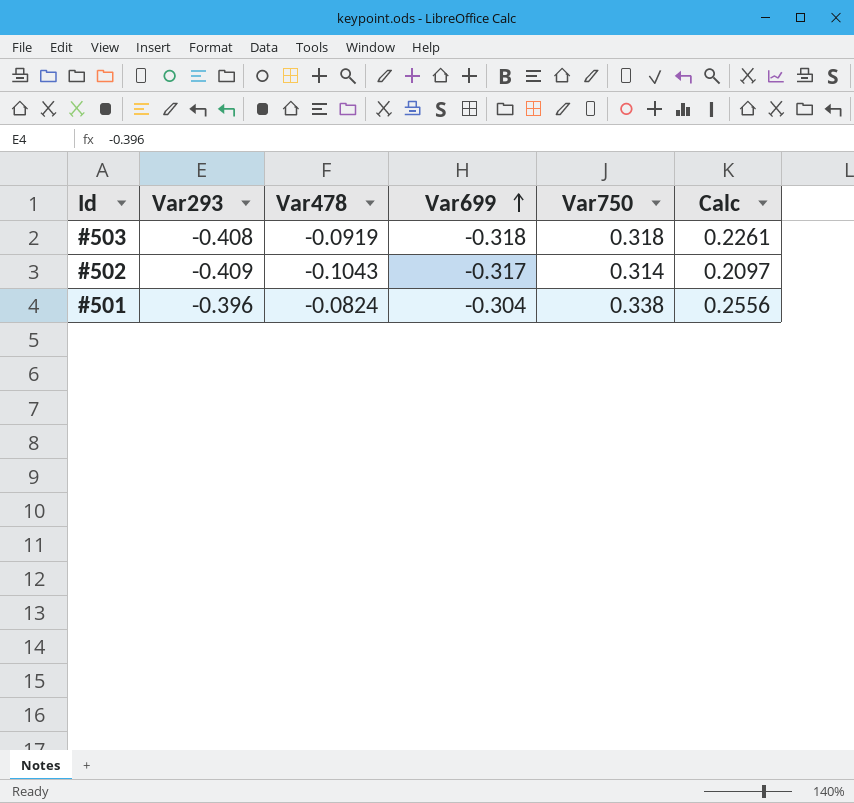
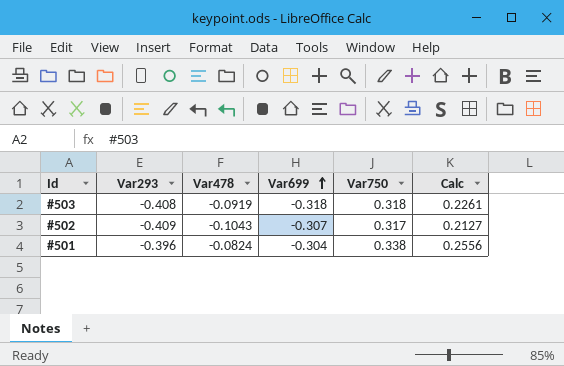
#502 | Var699: -0.317 -> -0.307
#502 | Var750: 0.314 -> 0.317
#502 | Calc: 0.2097 -> 0.2127

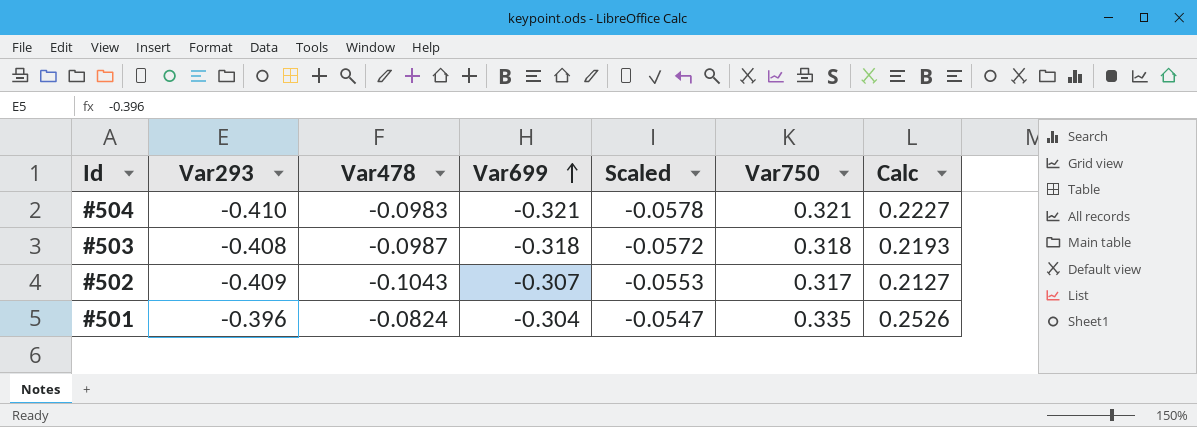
column Scaled | formula: none -> [Var699] * 0.18
row #504: none -> -0.410 | -0.0983 | -0.321 | -0.0578 | 0.321 | 0.2227
#503 | Var478: -0.0919 -> -0.0987
#503 | Calc: 0.2261 -> 0.2193
#501 | Var750: 0.338 -> 0.335
#501 | Calc: 0.2556 -> 0.2526

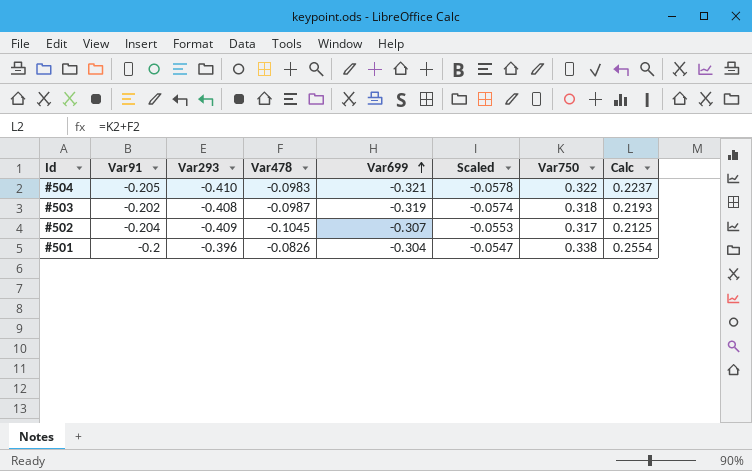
column Var91 | position: none -> 2
#504 | Var750: 0.321 -> 0.322
#504 | Calc: 0.2227 -> 0.2237
#503 | Var699: -0.318 -> -0.319
#503 | Scaled: -0.0572 -> -0.0574
#502 | Var478: -0.1043 -> -0.1045
#502 | Calc: 0.2127 -> 0.2125
#501 | Var478: -0.0824 -> -0.0826
#501 | Var750: 0.335 -> 0.338
#501 | Calc: 0.2526 -> 0.2554

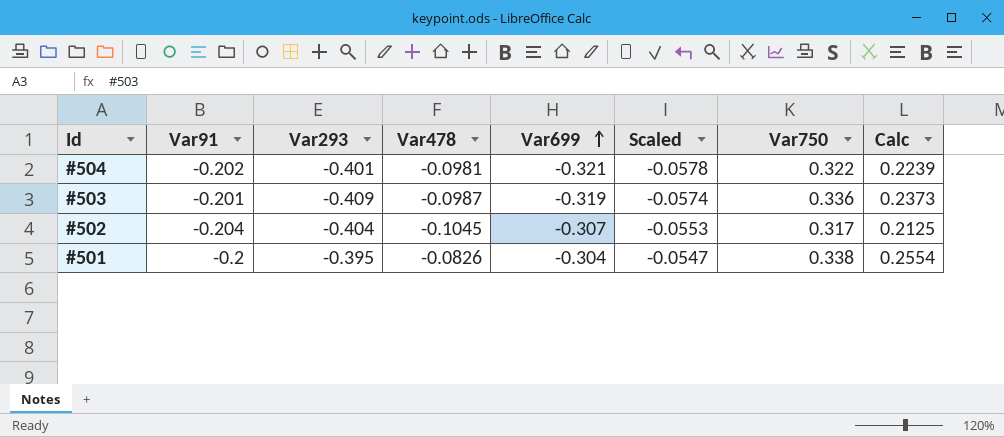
#504 | Var91: -0.205 -> -0.202
#504 | Var293: -0.410 -> -0.401
#504 | Var478: -0.0983 -> -0.0981
#504 | Calc: 0.2237 -> 0.2239
#503 | Var91: -0.202 -> -0.201
#503 | Var293: -0.408 -> -0.409
#503 | Var750: 0.318 -> 0.336
#503 | Calc: 0.2193 -> 0.2373
#502 | Var293: -0.409 -> -0.404
#501 | Var293: -0.396 -> -0.395

